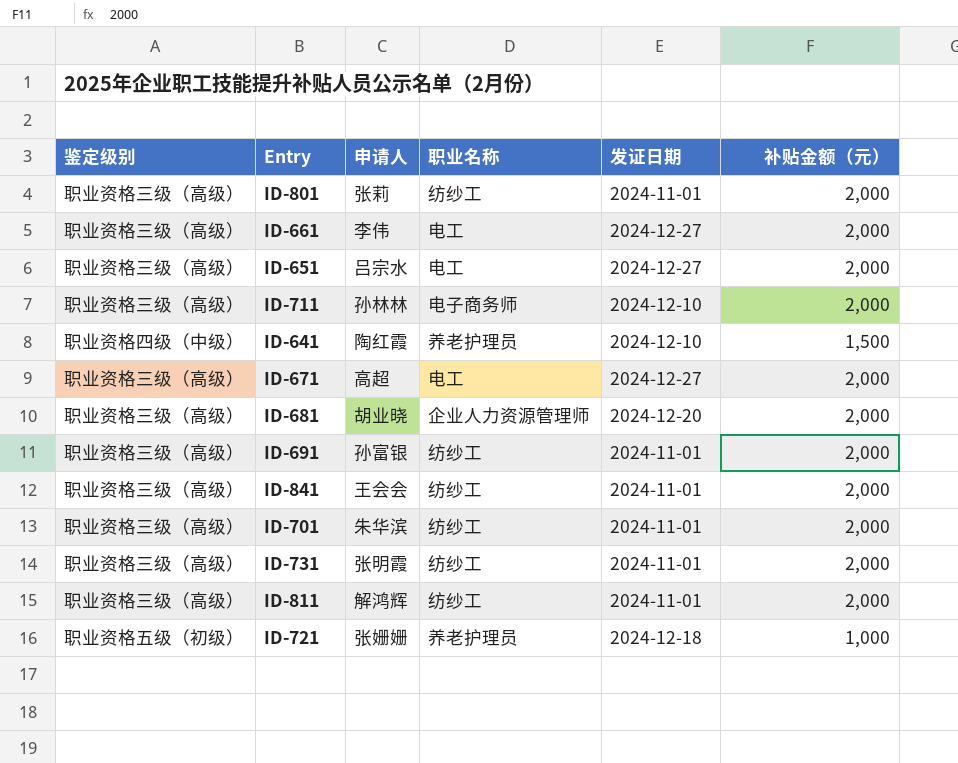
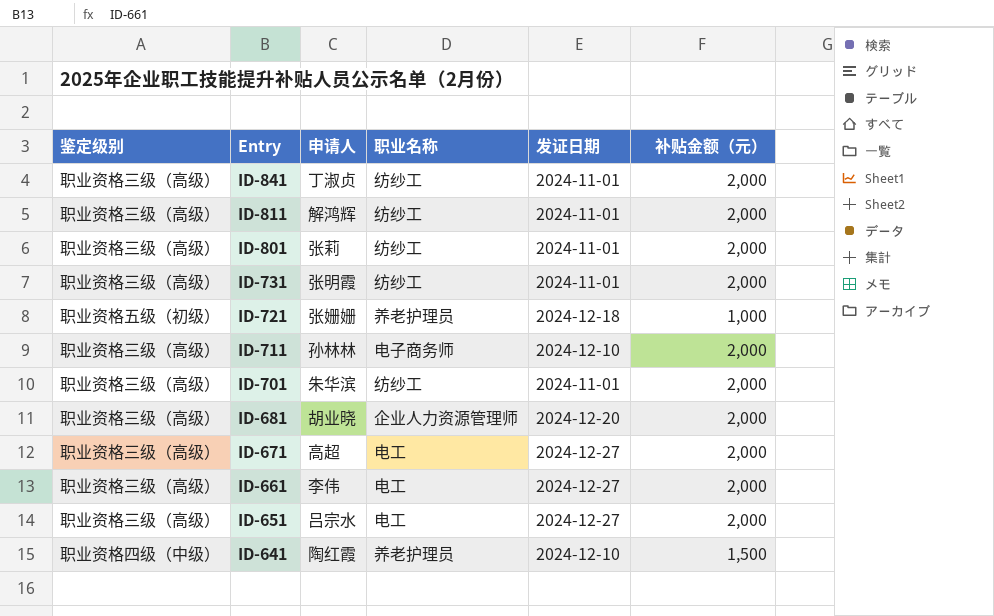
row order: none -> Entry descending
row ID-691: 职业资格三级（高级） | 孙富银 | 纺纱工 | 2024-11-01 | 2,000 -> none
ID-841 | 申请人: 王会会 -> 丁淑贞

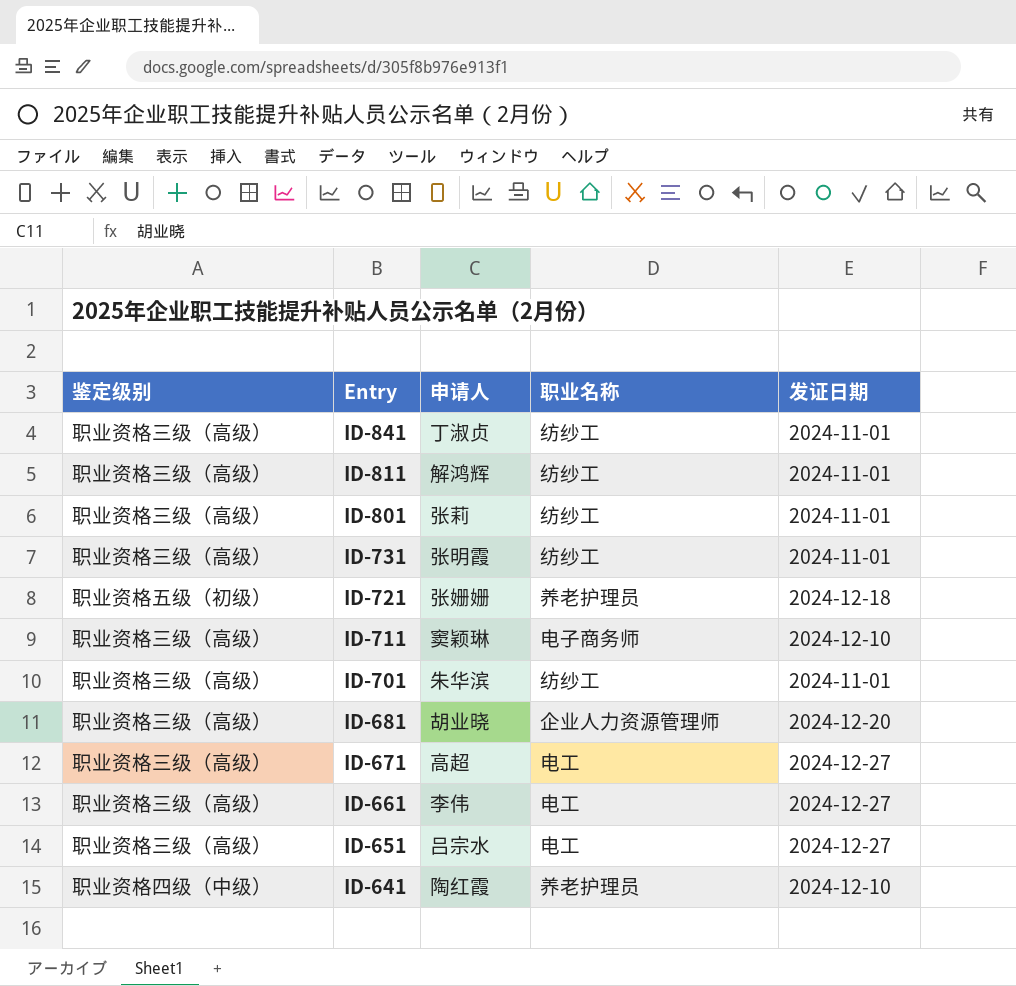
column 补贴金额（元） | position: 6 -> none
ID-711 | 申请人: 孙林林 -> 窦颖琳

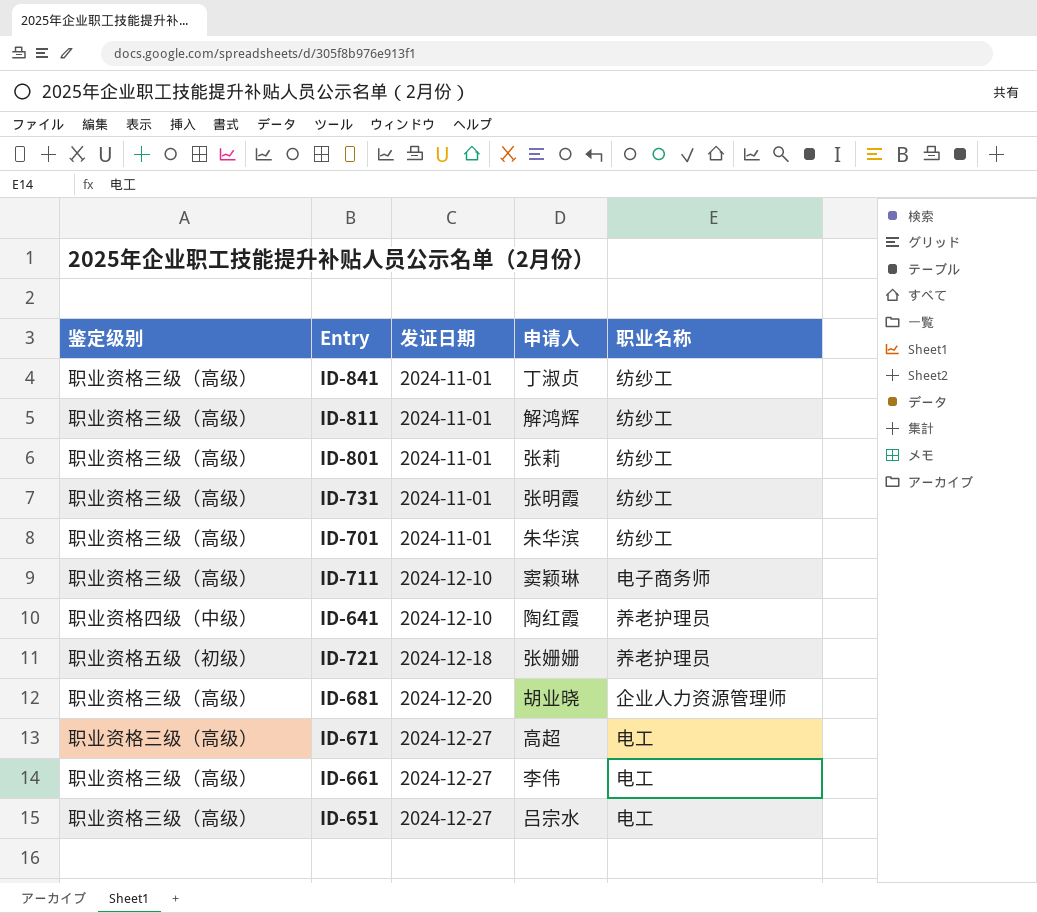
row order: Entry descending -> 发证日期 ascending
column 发证日期 | position: 5 -> 3

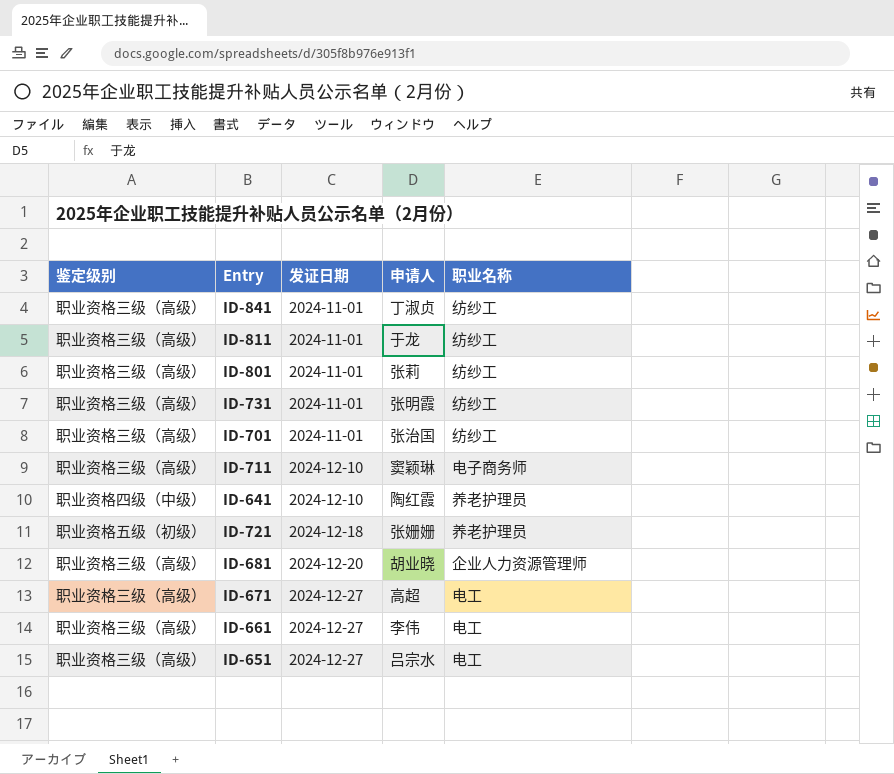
ID-811 | 申请人: 解鸿辉 -> 于龙
ID-701 | 申请人: 朱华滨 -> 张治国

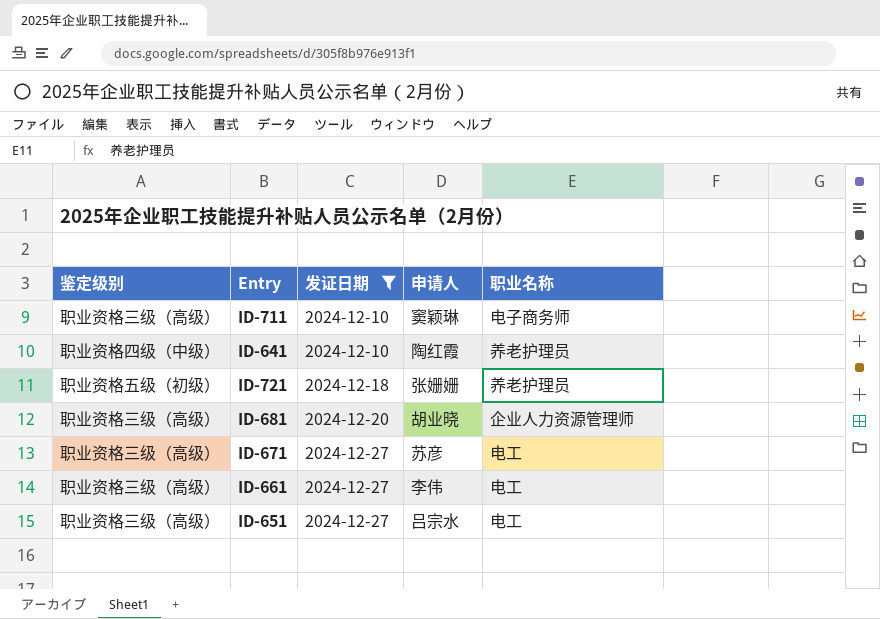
filter: none -> 发证日期 != 2024-11-01
ID-671 | 申请人: 高超 -> 苏彦

